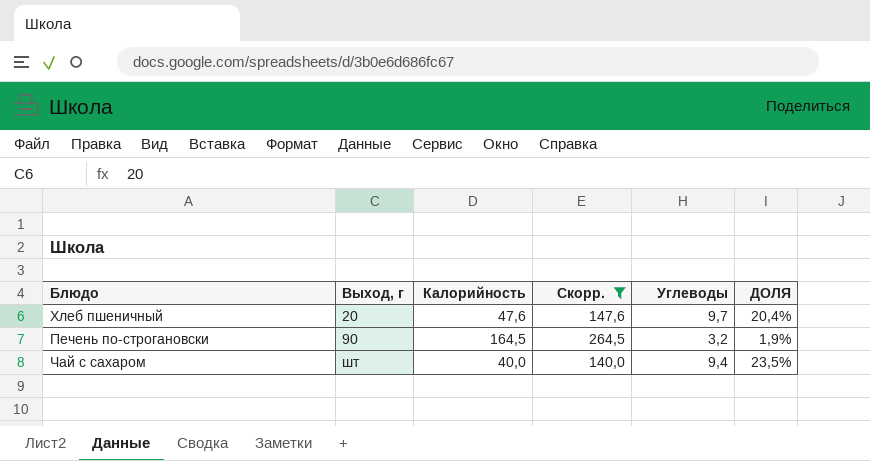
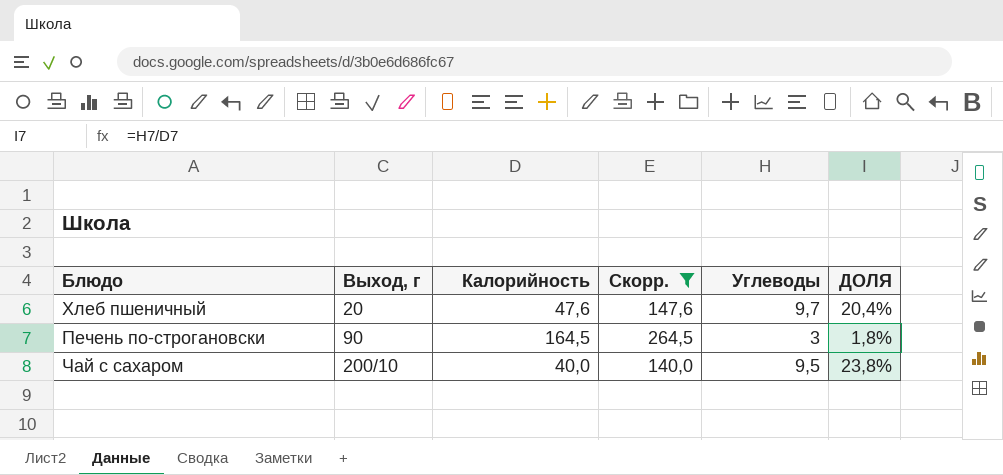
Печень по-строгановски | Углеводы: 3,2 -> 3
Печень по-строгановски | ДОЛЯ: 1,9% -> 1,8%
Чай с сахаром | Выход, г: шт -> 200/10
Чай с сахаром | Углеводы: 9,4 -> 9,5
Чай с сахаром | ДОЛЯ: 23,5% -> 23,8%

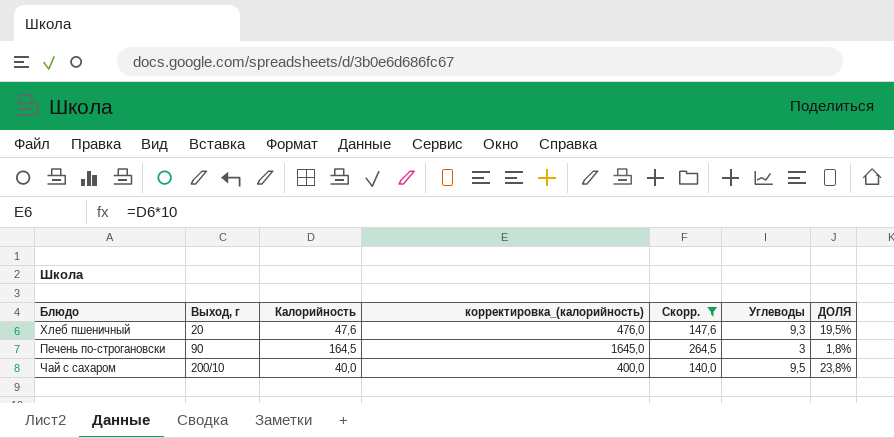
column корректировка_(калорийность) | formula: none -> [Калорийность] * 10
Хлеб пшеничный | Углеводы: 9,7 -> 9,3
Хлеб пшеничный | ДОЛЯ: 20,4% -> 19,5%

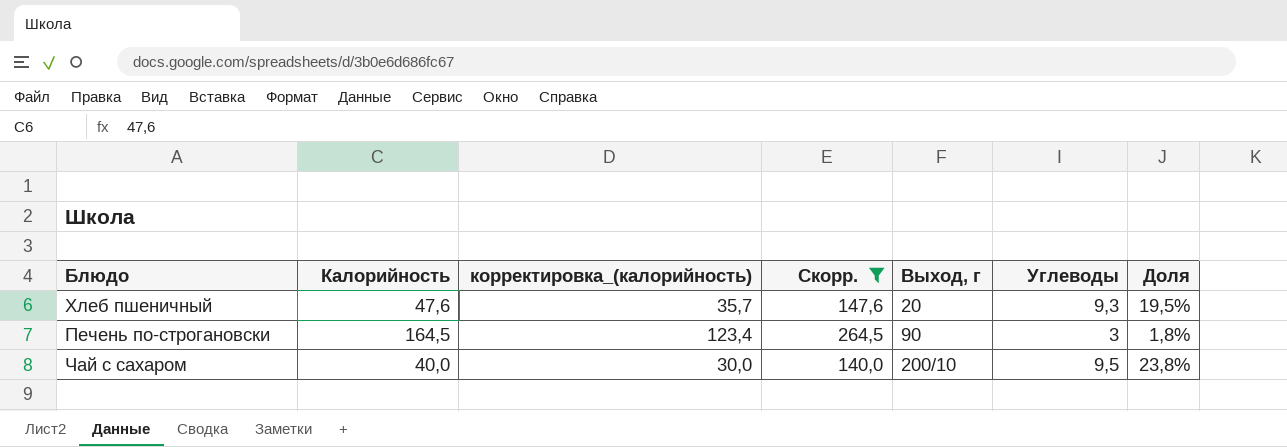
column корректировка_(калорийность) | formula: [Калорийность] * 10 -> [Калорийность] * 0,75
column Выход, г | position: 2 -> 5
column name: ДОЛЯ -> Доля

